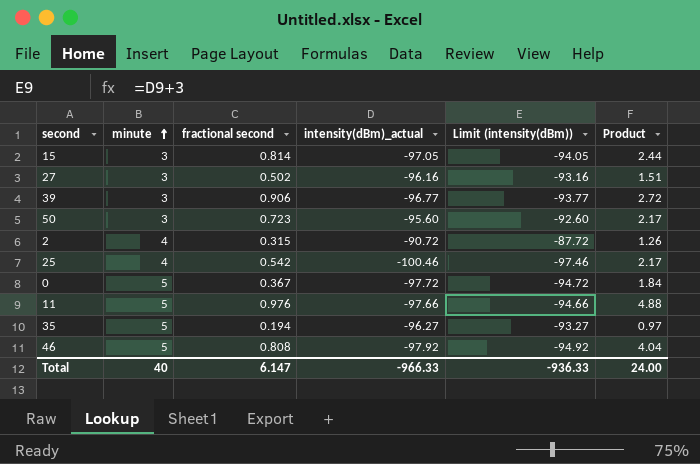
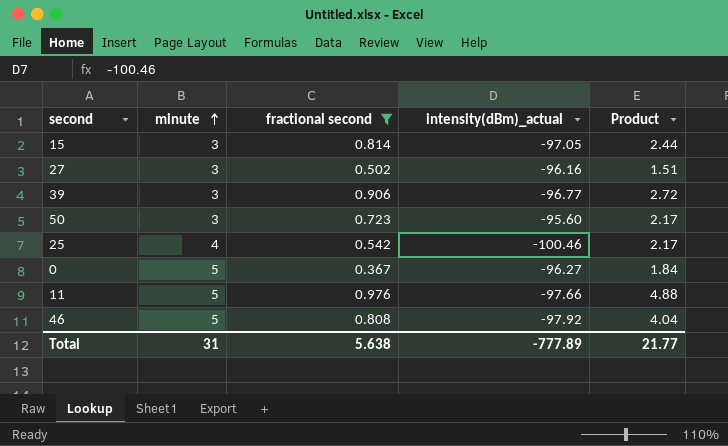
filter: none -> fractional second >= 0.367
column Limit (intensity(dBm)) | formula: [intensity(dBm)_actual] + 3 -> none
0 | intensity(dBm)_actual: -97.72 -> -96.27
Total | minute: 40 -> 31
Total | fractional second: 6.147 -> 5.638
Total | intensity(dBm)_actual: -966.33 -> -777.89
Total | Product: 24.00 -> 21.77

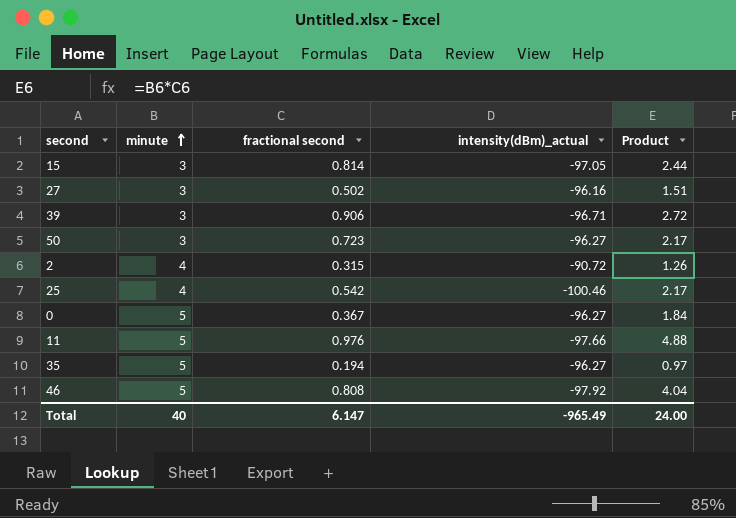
filter: fractional second >= 0.367 -> none
39 | intensity(dBm)_actual: -96.77 -> -96.71
50 | intensity(dBm)_actual: -95.60 -> -96.27
Total | minute: 31 -> 40
Total | fractional second: 5.638 -> 6.147
Total | intensity(dBm)_actual: -777.89 -> -965.49
Total | Product: 21.77 -> 24.00

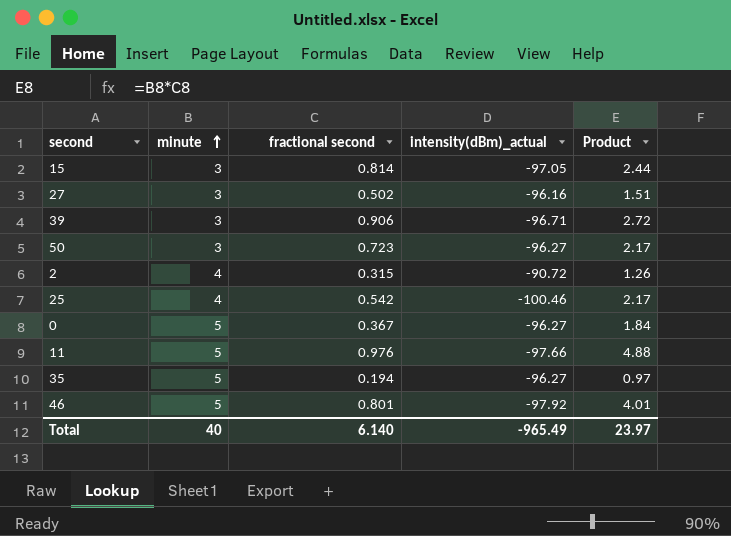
46 | fractional second: 0.808 -> 0.801
46 | Product: 4.04 -> 4.01
Total | fractional second: 6.147 -> 6.140
Total | Product: 24.00 -> 23.97

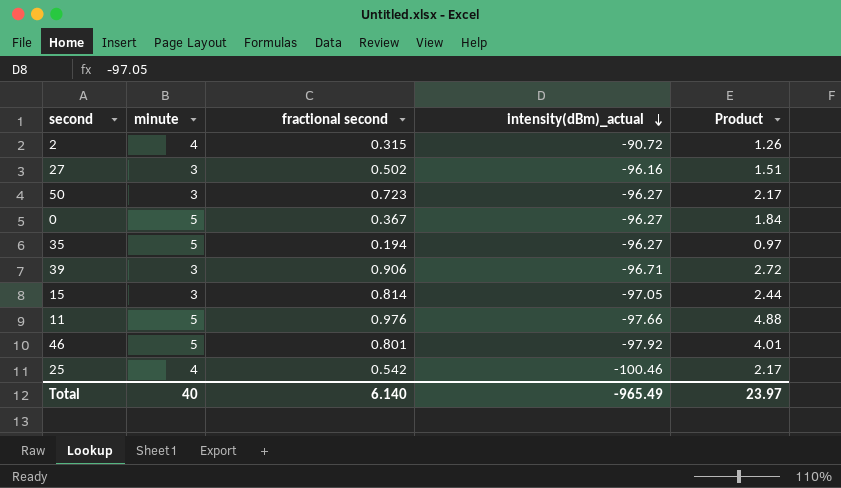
row order: minute ascending -> intensity(dBm)_actual descending

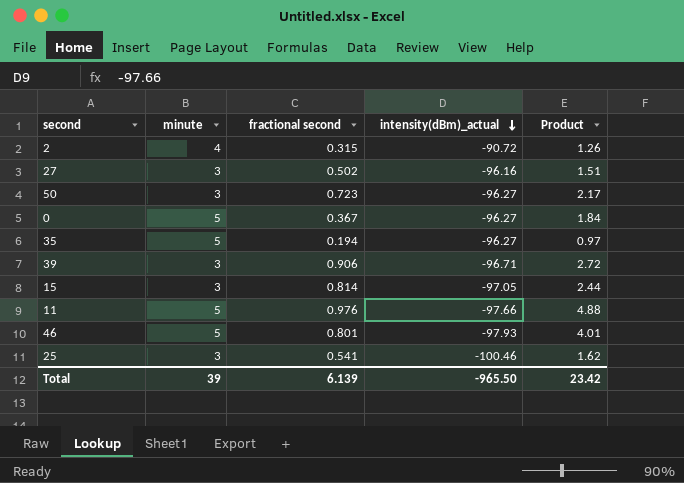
46 | intensity(dBm)_actual: -97.92 -> -97.93
25 | minute: 4 -> 3
25 | fractional second: 0.542 -> 0.541
25 | Product: 2.17 -> 1.62
Total | minute: 40 -> 39
Total | fractional second: 6.140 -> 6.139
Total | intensity(dBm)_actual: -965.49 -> -965.50
Total | Product: 23.97 -> 23.42

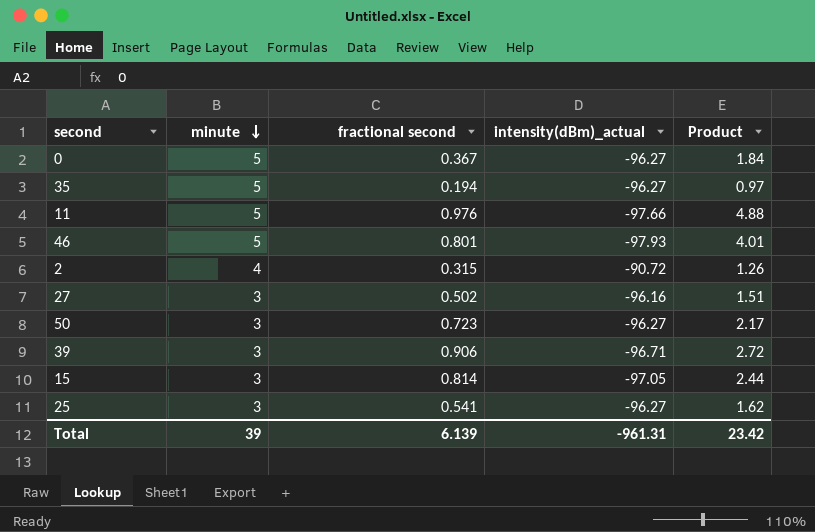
row order: intensity(dBm)_actual descending -> minute descending
25 | intensity(dBm)_actual: -100.46 -> -96.27
Total | intensity(dBm)_actual: -965.50 -> -961.31

